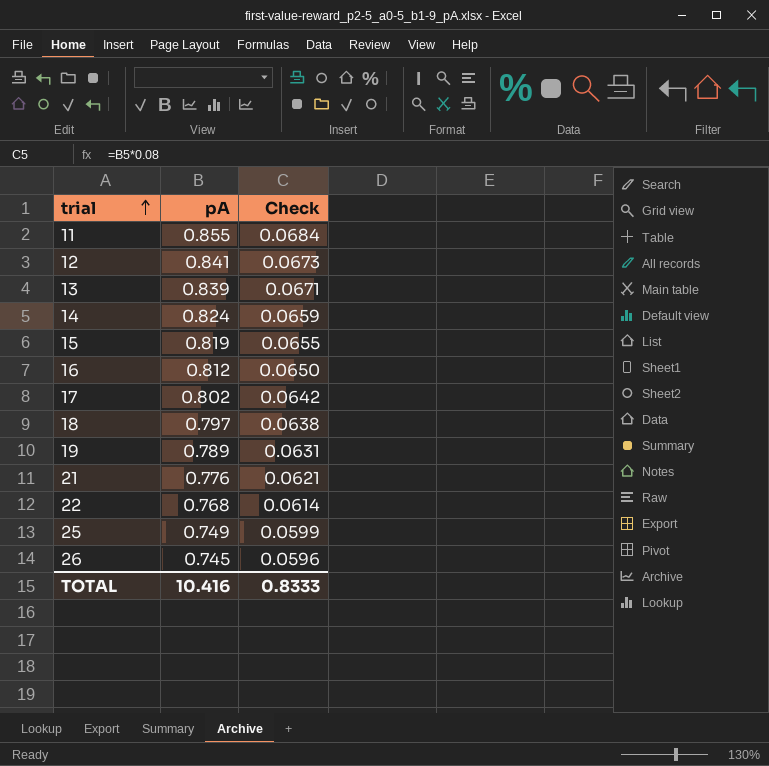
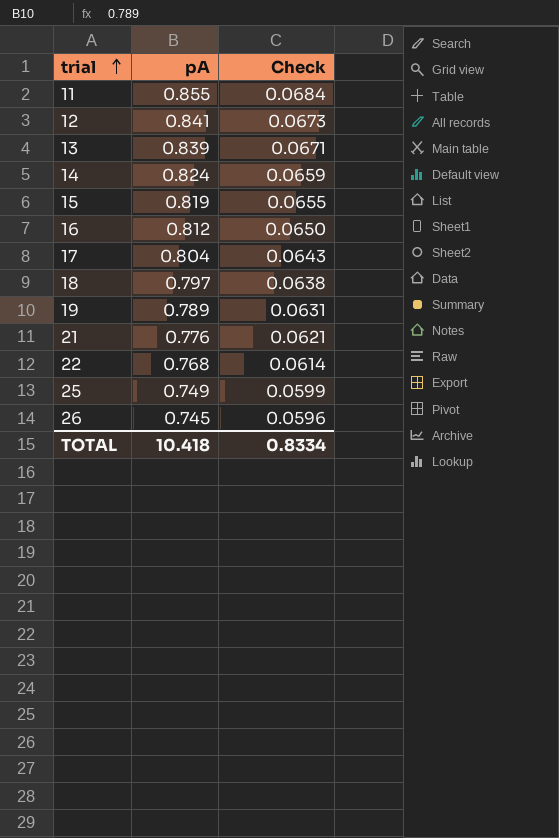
17 | pA: 0.802 -> 0.804
17 | Check: 0.0642 -> 0.0643
TOTAL | pA: 10.416 -> 10.418
TOTAL | Check: 0.8333 -> 0.8334

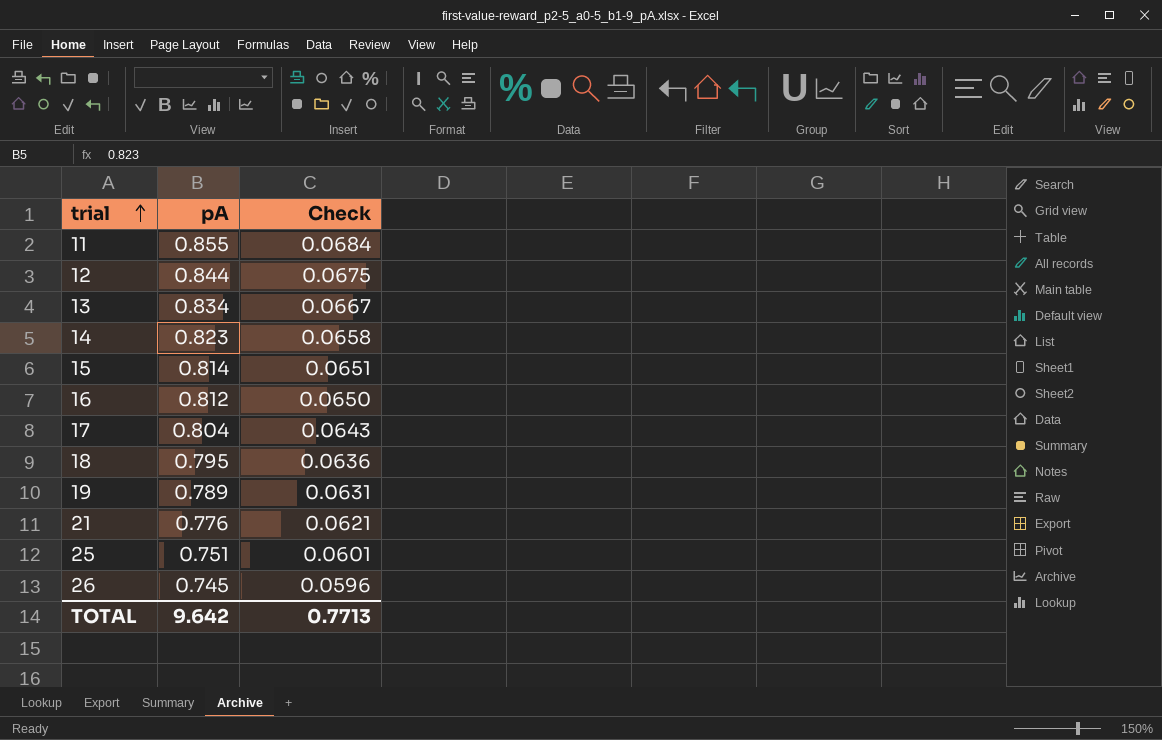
row 22: 0.768 | 0.0614 -> none
12 | pA: 0.841 -> 0.844
12 | Check: 0.0673 -> 0.0675
13 | pA: 0.839 -> 0.834
13 | Check: 0.0671 -> 0.0667
14 | pA: 0.824 -> 0.823
14 | Check: 0.0659 -> 0.0658
15 | pA: 0.819 -> 0.814
15 | Check: 0.0655 -> 0.0651
18 | pA: 0.797 -> 0.795
18 | Check: 0.0638 -> 0.0636
25 | pA: 0.749 -> 0.751
25 | Check: 0.0599 -> 0.0601
TOTAL | pA: 10.418 -> 9.642
TOTAL | Check: 0.8334 -> 0.7713

